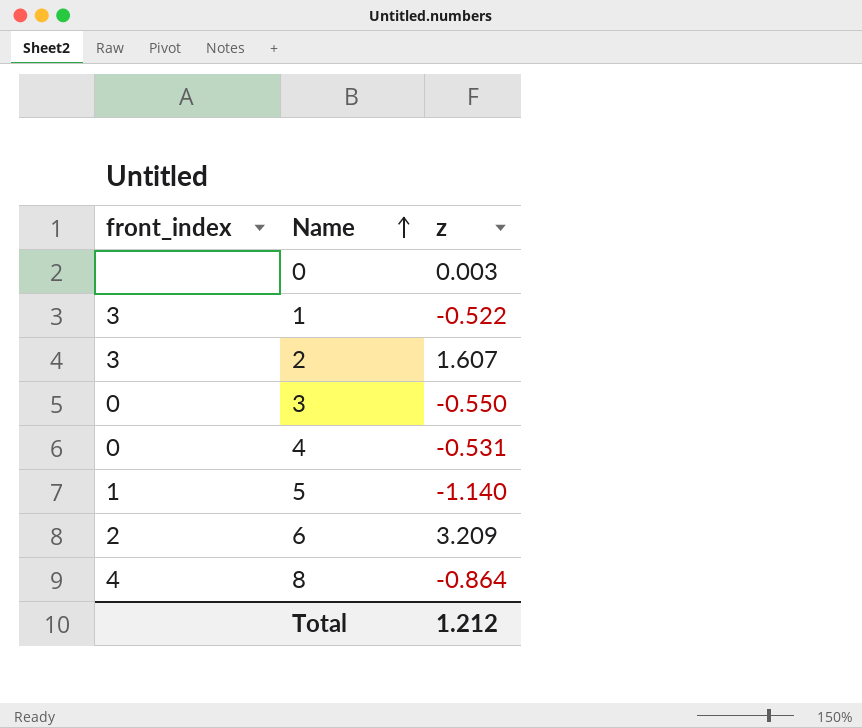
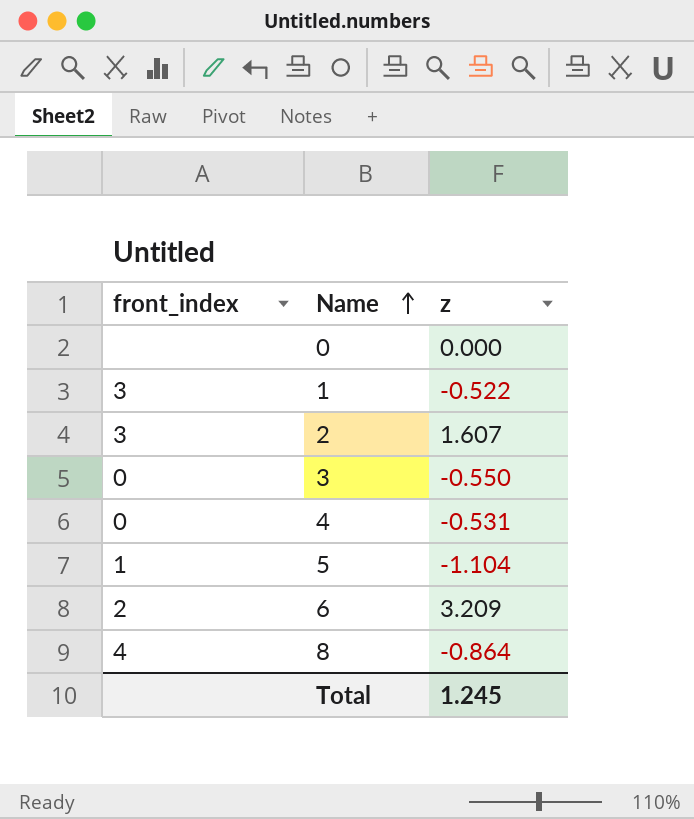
0 | z: 0.003 -> 0.000
5 | z: -1.140 -> -1.104
Total | z: 1.212 -> 1.245

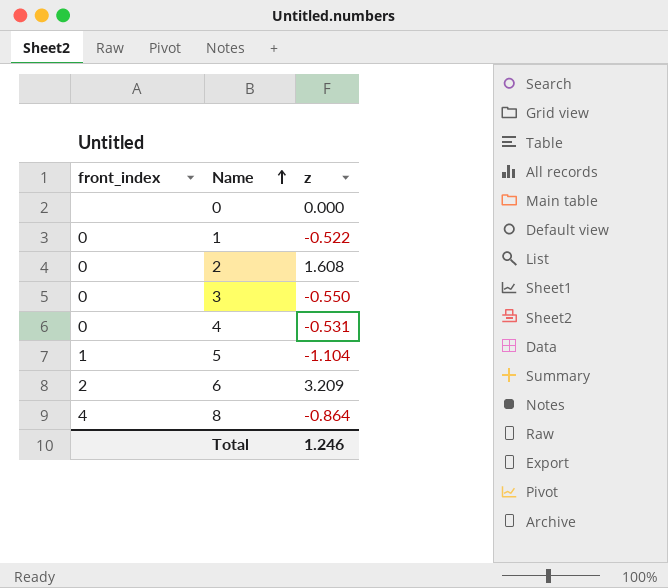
1 | front_index: 3 -> 0
2 | front_index: 3 -> 0
2 | z: 1.607 -> 1.608
Total | z: 1.245 -> 1.246

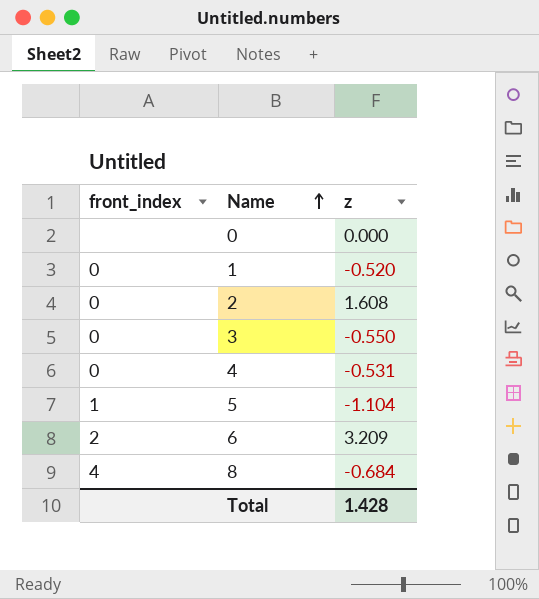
1 | z: -0.522 -> -0.520
8 | z: -0.864 -> -0.684
Total | z: 1.246 -> 1.428

